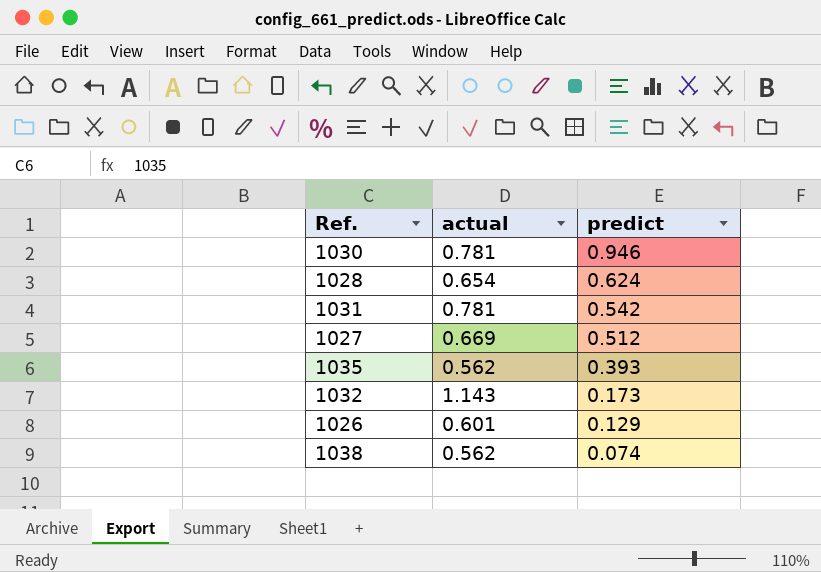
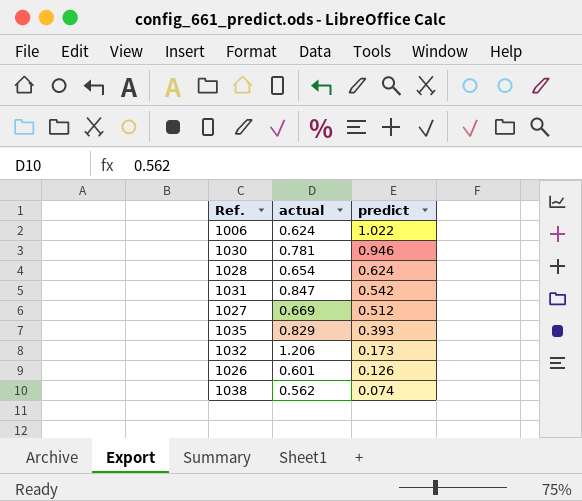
row 1006: none -> 0.624 | 1.022
1031 | actual: 0.781 -> 0.847
1035 | actual: 0.562 -> 0.829
1032 | actual: 1.143 -> 1.206
1026 | predict: 0.129 -> 0.126

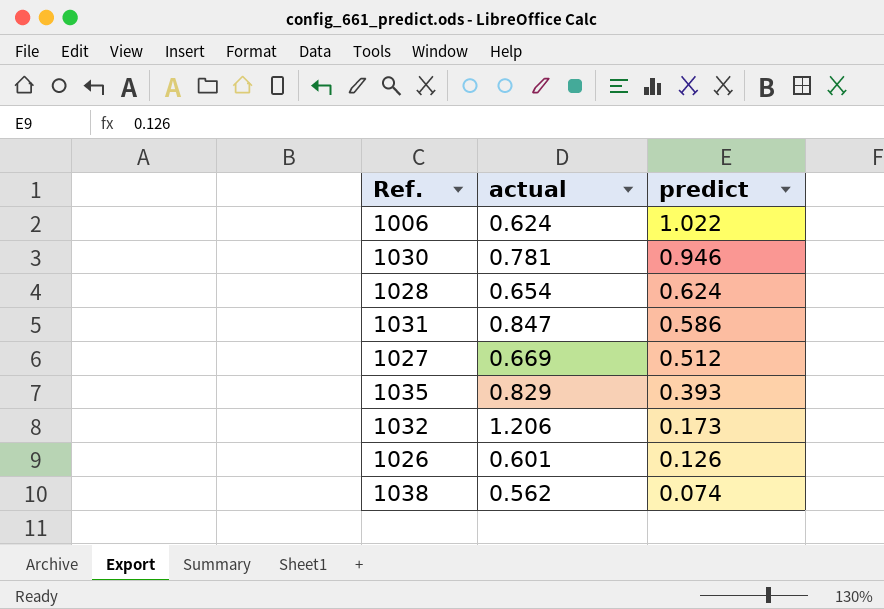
1031 | predict: 0.542 -> 0.586

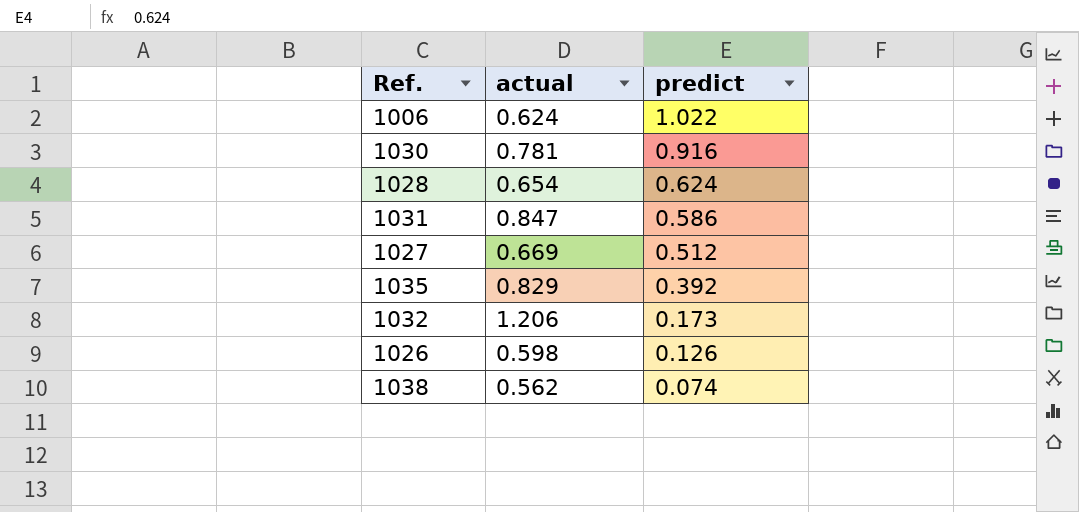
1030 | predict: 0.946 -> 0.916
1035 | predict: 0.393 -> 0.392
1026 | actual: 0.601 -> 0.598

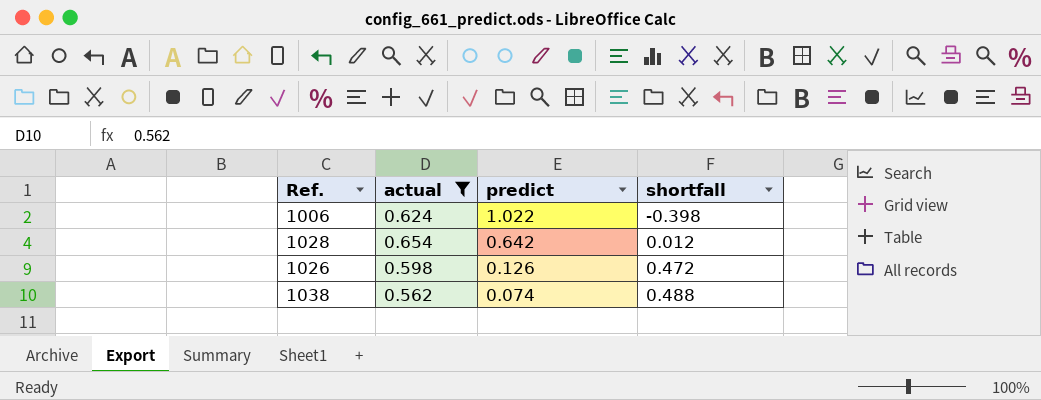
filter: none -> actual <= 0.654
column shortfall | formula: none -> [actual] - [predict]
1028 | predict: 0.624 -> 0.642

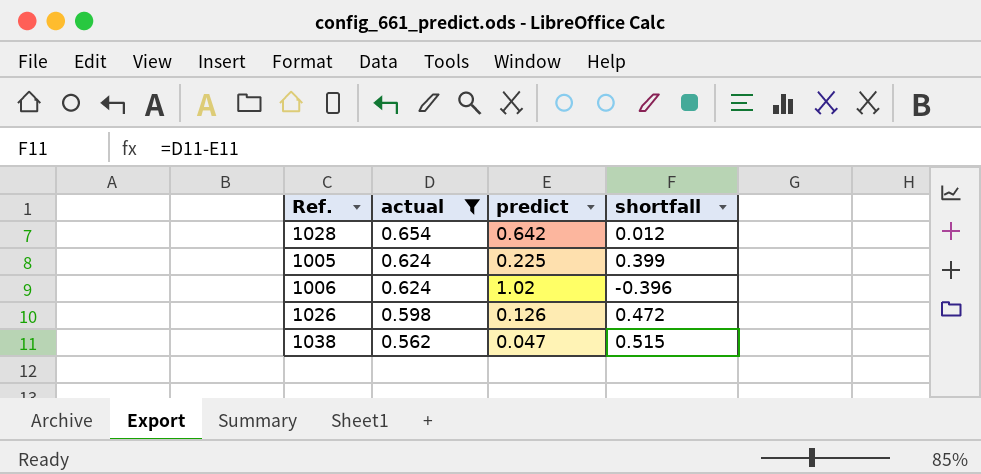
row order: predict descending -> actual descending
row 1005: none -> 0.624 | 0.225 | 0.399
1006 | predict: 1.022 -> 1.02
1006 | shortfall: -0.398 -> -0.396
1038 | predict: 0.074 -> 0.047
1038 | shortfall: 0.488 -> 0.515

